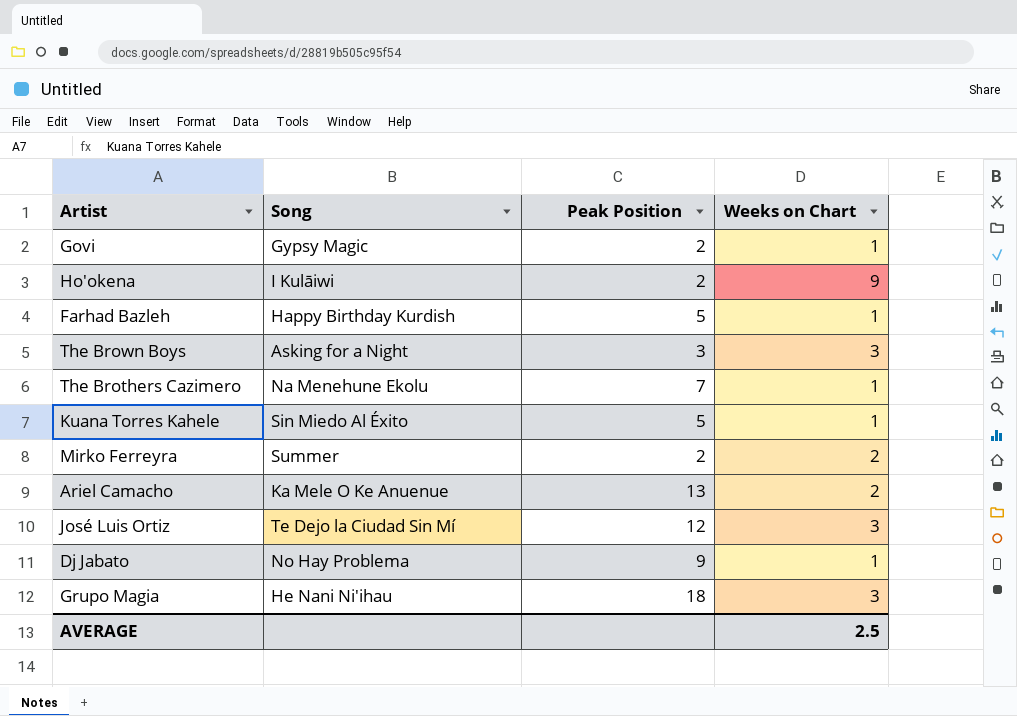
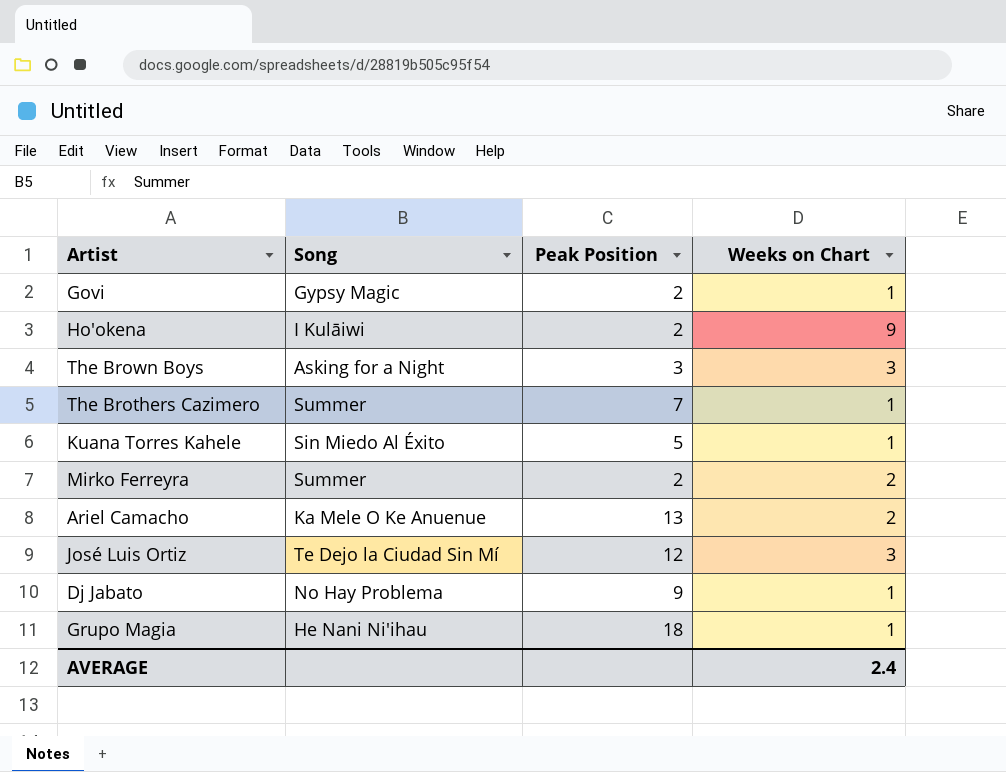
row Farhad Bazleh: Happy Birthday Kurdish | 5 | 1 -> none
The Brothers Cazimero | Song: Na Menehune Ekolu -> Summer
Grupo Magia | Weeks on Chart: 3 -> 1
AVERAGE | Weeks on Chart: 2.5 -> 2.4

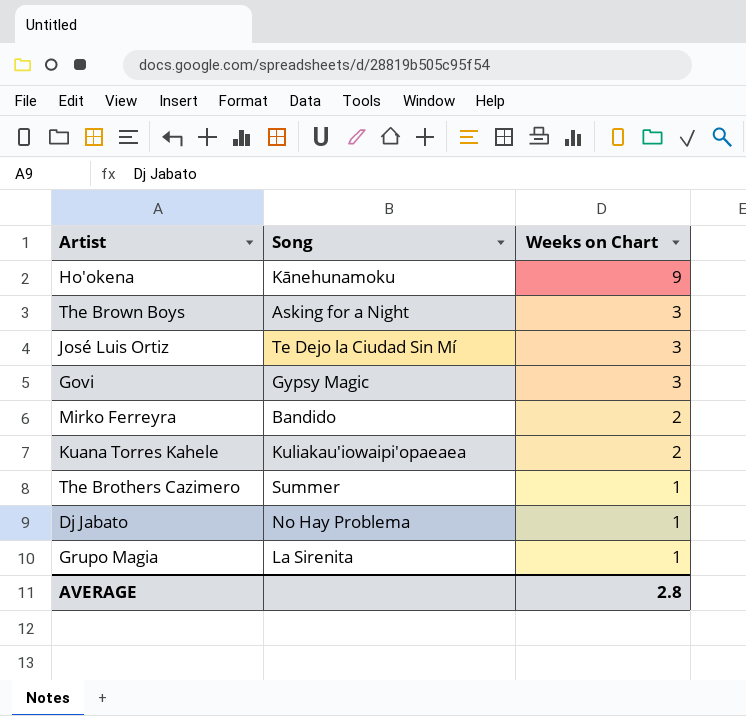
row order: none -> Weeks on Chart descending
column Peak Position | position: 3 -> none
row Ariel Camacho: Ka Mele O Ke Anuenue | 13 | 2 -> none
Ho'okena | Song: I Kulāiwi -> Kānehunamoku
Govi | Weeks on Chart: 1 -> 3
Mirko Ferreyra | Song: Summer -> Bandido
Kuana Torres Kahele | Song: Sin Miedo Al Éxito -> Kuliakau'iowaipi'opaeaea
Kuana Torres Kahele | Weeks on Chart: 1 -> 2
Grupo Magia | Song: He Nani Ni'ihau -> La Sirenita
AVERAGE | Weeks on Chart: 2.4 -> 2.8

